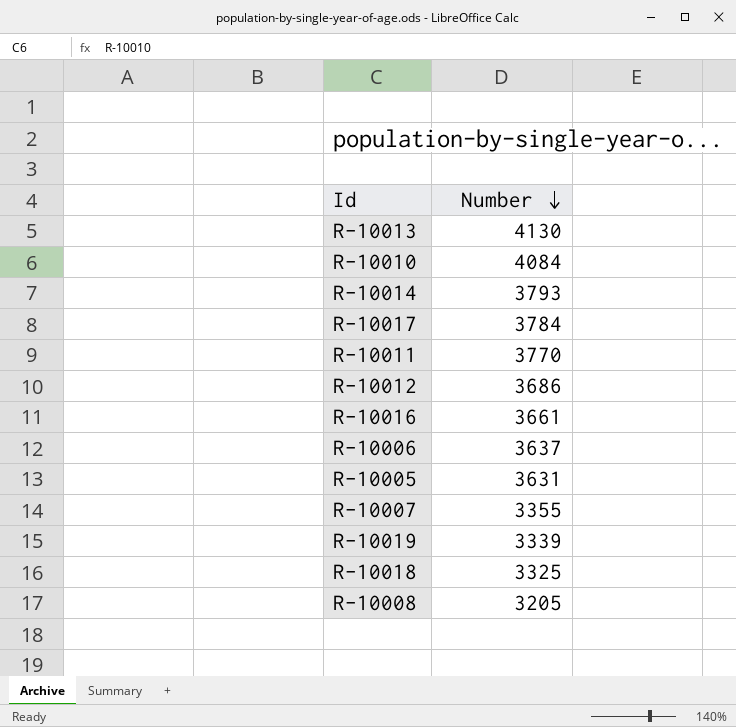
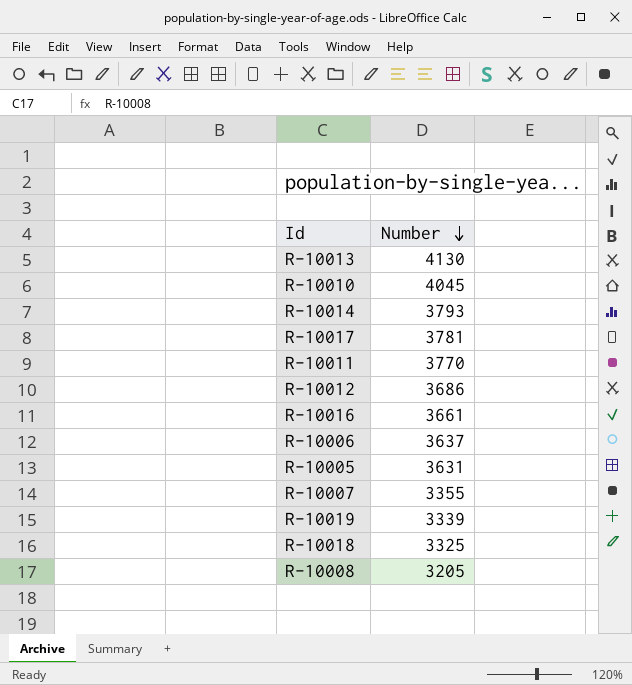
R-10010 | Number: 4084 -> 4045
R-10017 | Number: 3784 -> 3781

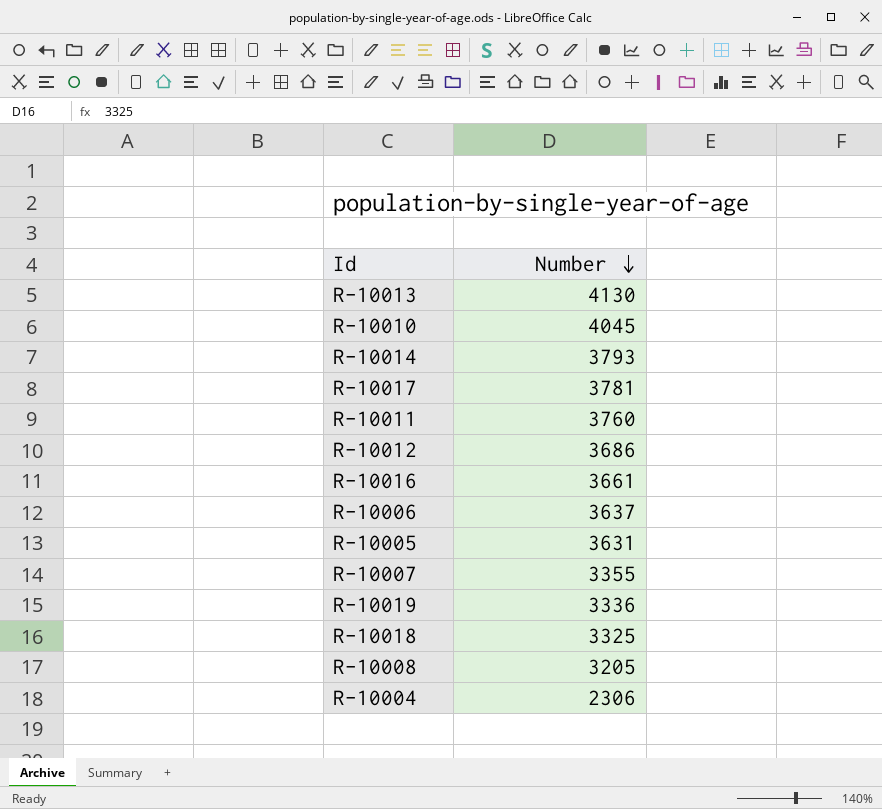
R-10011 | Number: 3770 -> 3760
R-10019 | Number: 3339 -> 3336
row R-10004: none -> 2306

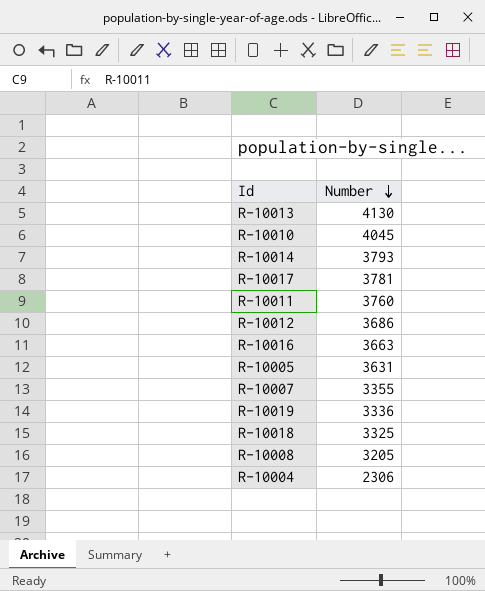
row R-10006: 3637 -> none
R-10016 | Number: 3661 -> 3663

